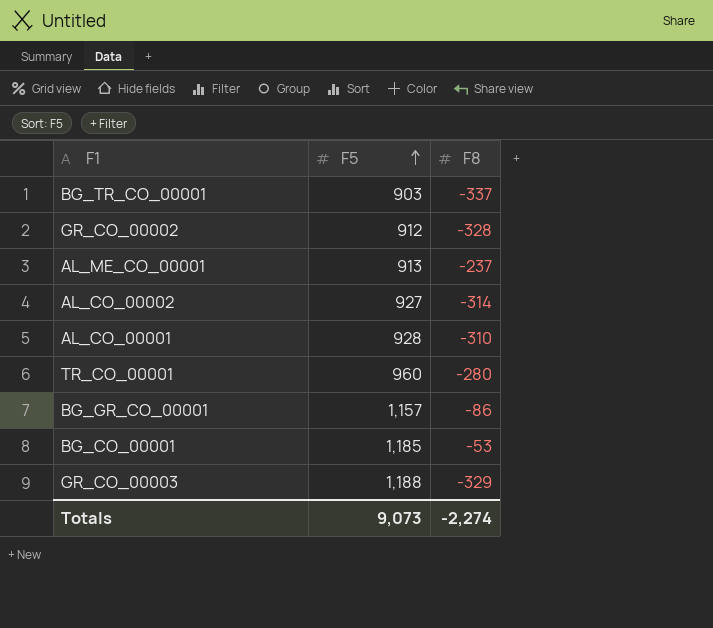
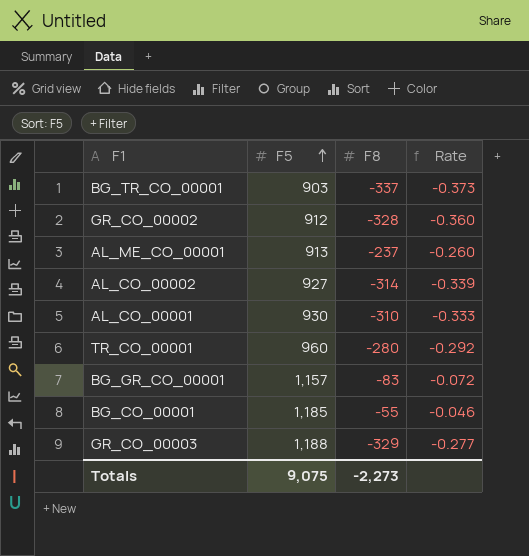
column Rate | formula: none -> [F8] / [F5]
AL_CO_00001 | F5: 928 -> 930
BG_GR_CO_00001 | F8: -86 -> -83
BG_CO_00001 | F8: -53 -> -55
Totals | F5: 9,073 -> 9,075
Totals | F8: -2,274 -> -2,273

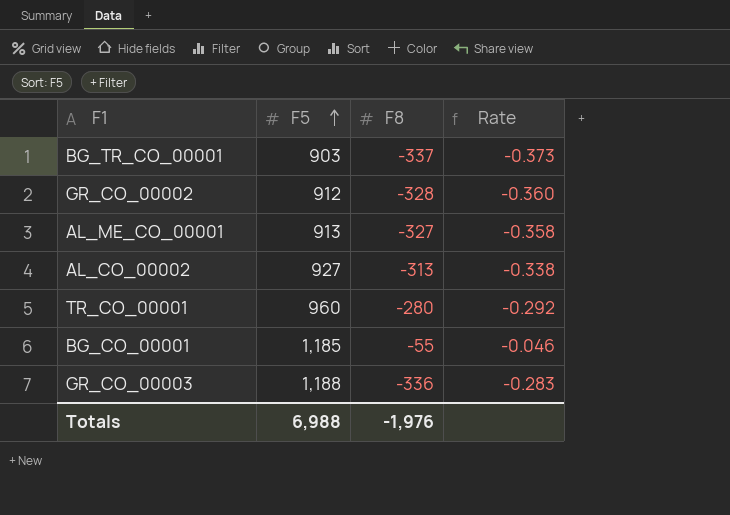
row AL_CO_00001: 930 | -310 | -0.333 -> none
row BG_GR_CO_00001: 1,157 | -83 | -0.072 -> none
AL_ME_CO_00001 | F8: -237 -> -327
AL_ME_CO_00001 | Rate: -0.260 -> -0.358
AL_CO_00002 | F8: -314 -> -313
AL_CO_00002 | Rate: -0.339 -> -0.338
GR_CO_00003 | F8: -329 -> -336
GR_CO_00003 | Rate: -0.277 -> -0.283
Totals | F5: 9,075 -> 6,988
Totals | F8: -2,273 -> -1,976

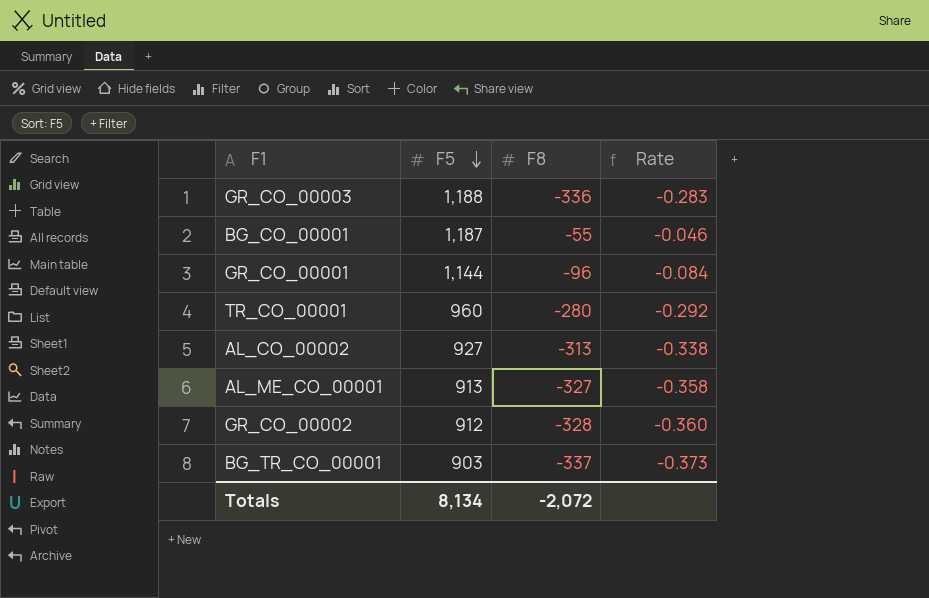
row order: F5 ascending -> F5 descending
BG_CO_00001 | F5: 1,185 -> 1,187
row GR_CO_00001: none -> 1,144 | -96 | -0.084
Totals | F5: 6,988 -> 8,134
Totals | F8: -1,976 -> -2,072

